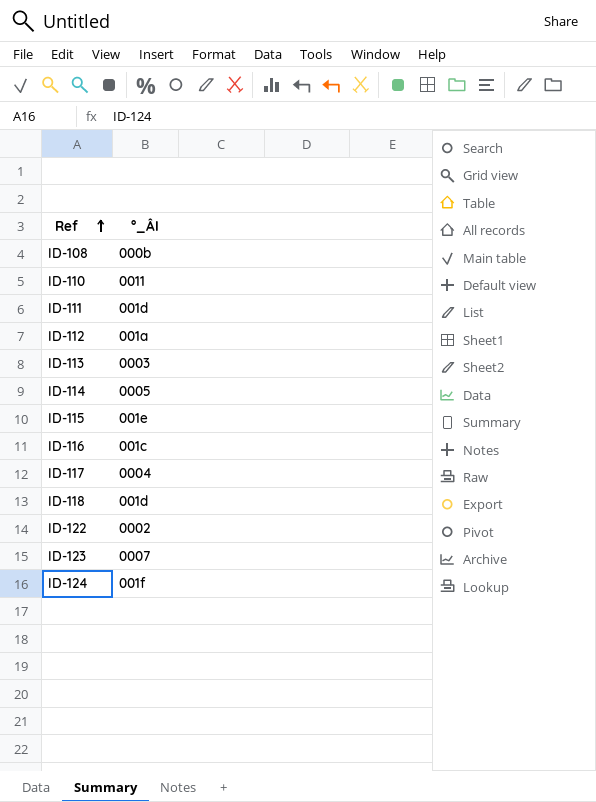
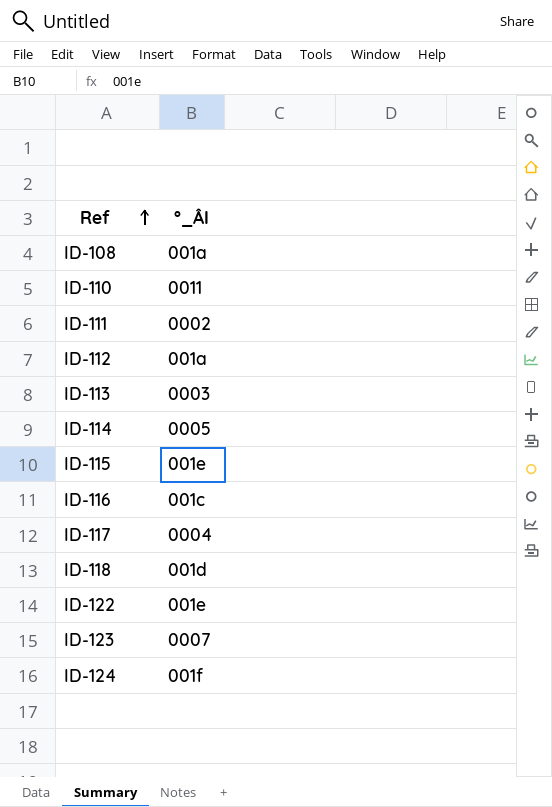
ID-108 | °_ÂI: 000b -> 001a
ID-111 | °_ÂI: 001d -> 0002
ID-122 | °_ÂI: 0002 -> 001e

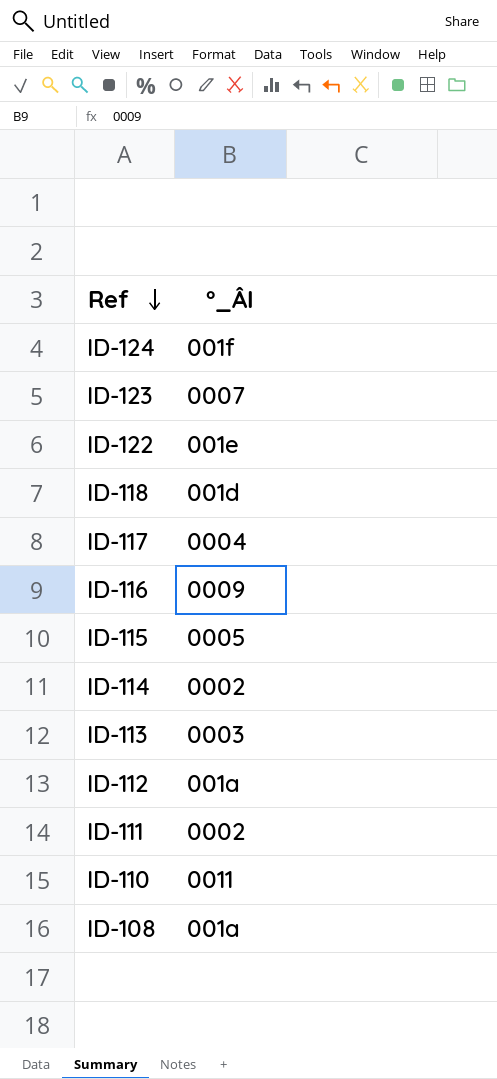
row order: Ref ascending -> Ref descending
ID-116 | °_ÂI: 001c -> 0009
ID-115 | °_ÂI: 001e -> 0005
ID-114 | °_ÂI: 0005 -> 0002

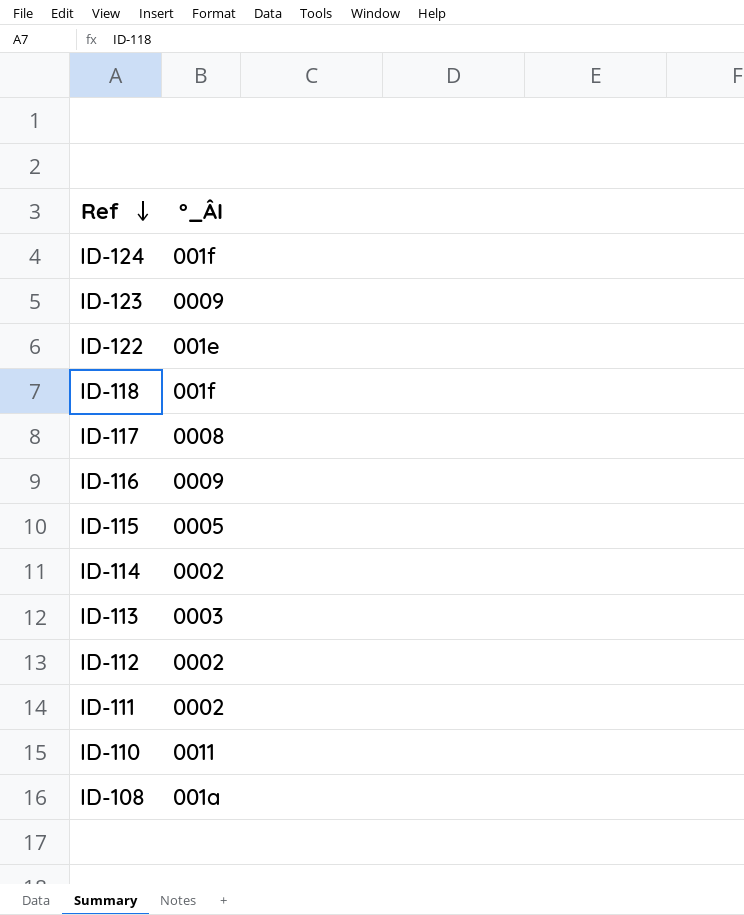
ID-123 | °_ÂI: 0007 -> 0009
ID-118 | °_ÂI: 001d -> 001f
ID-117 | °_ÂI: 0004 -> 0008
ID-112 | °_ÂI: 001a -> 0002

